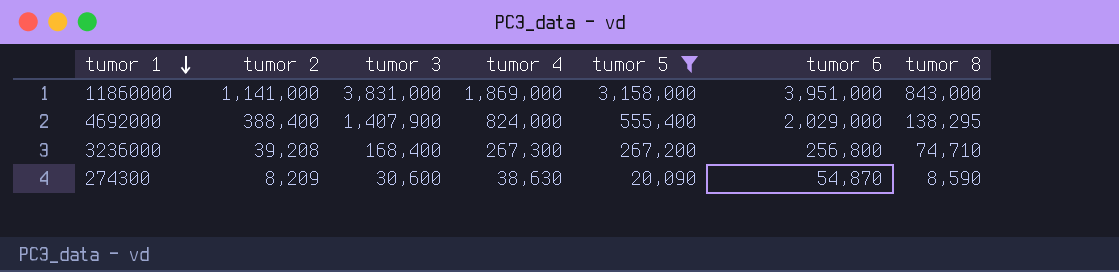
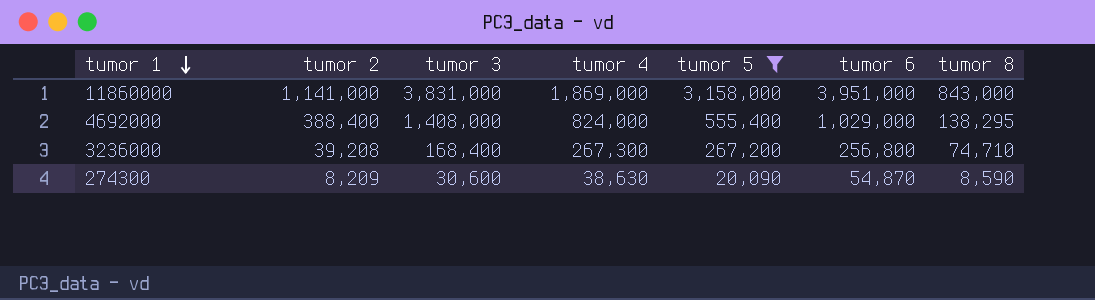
4692000 | tumor 3: 1,407,900 -> 1,408,000
4692000 | tumor 6: 2,029,000 -> 1,029,000

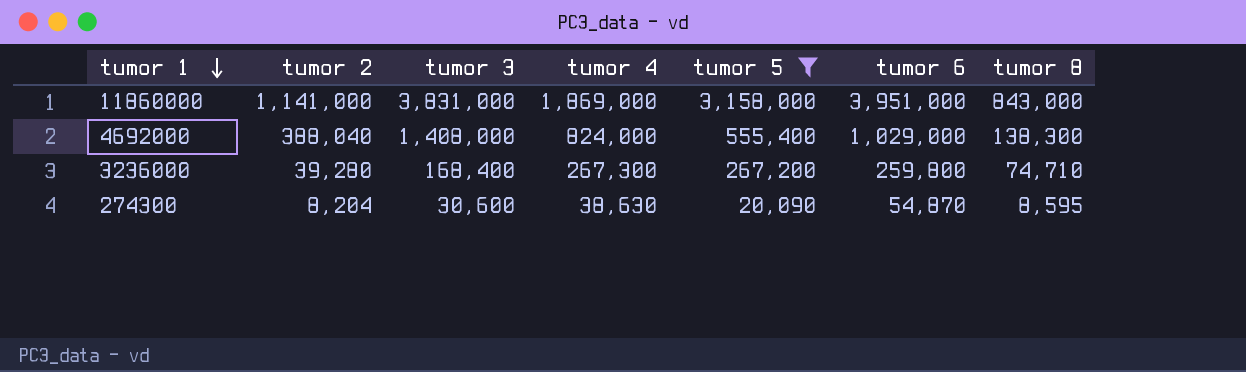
4692000 | tumor 2: 388,400 -> 388,040
4692000 | tumor 8: 138,295 -> 138,300
3236000 | tumor 2: 39,208 -> 39,280
3236000 | tumor 6: 256,800 -> 259,800
274300 | tumor 2: 8,209 -> 8,204
274300 | tumor 8: 8,590 -> 8,595

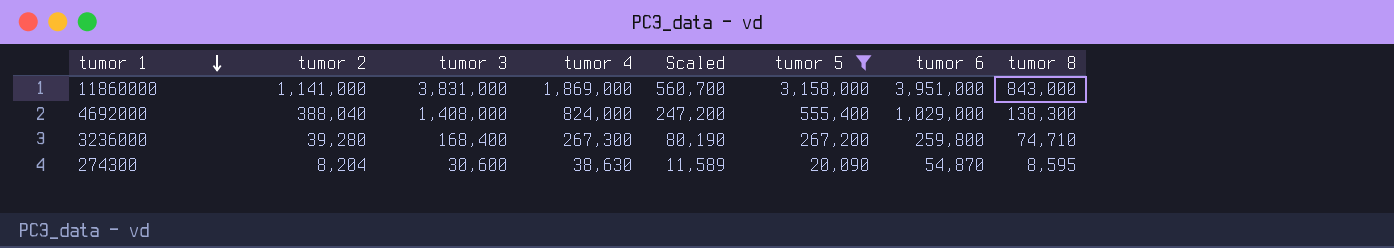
column Scaled | formula: none -> [tumor 4] * 0.3

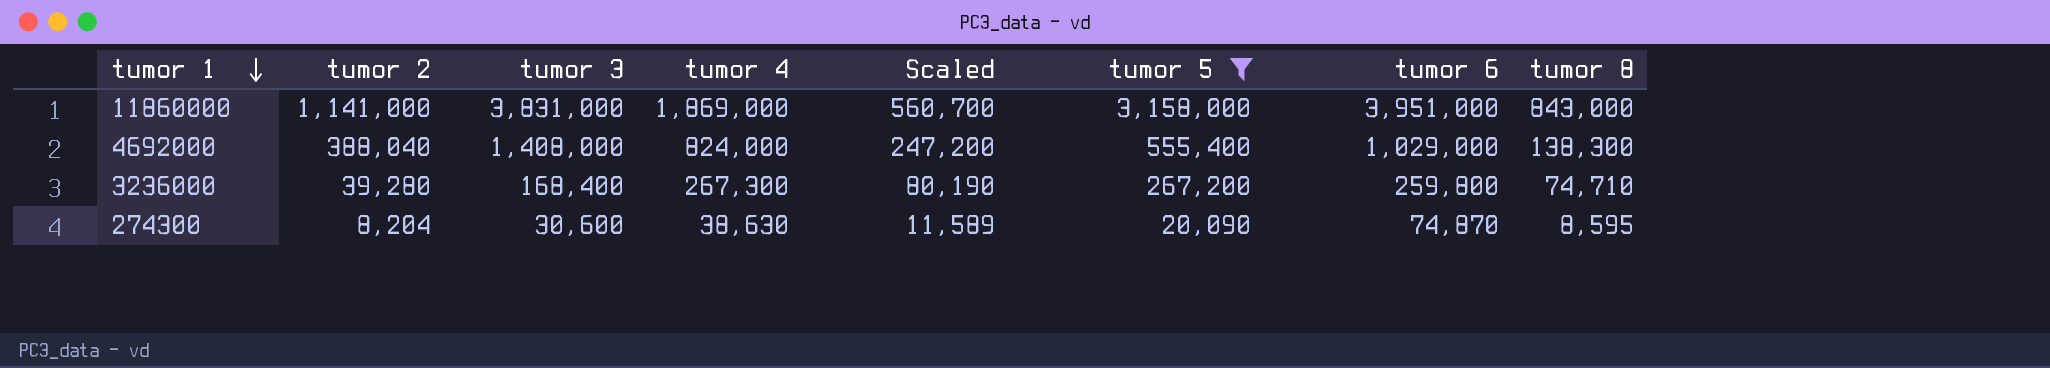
274300 | tumor 6: 54,870 -> 74,870

